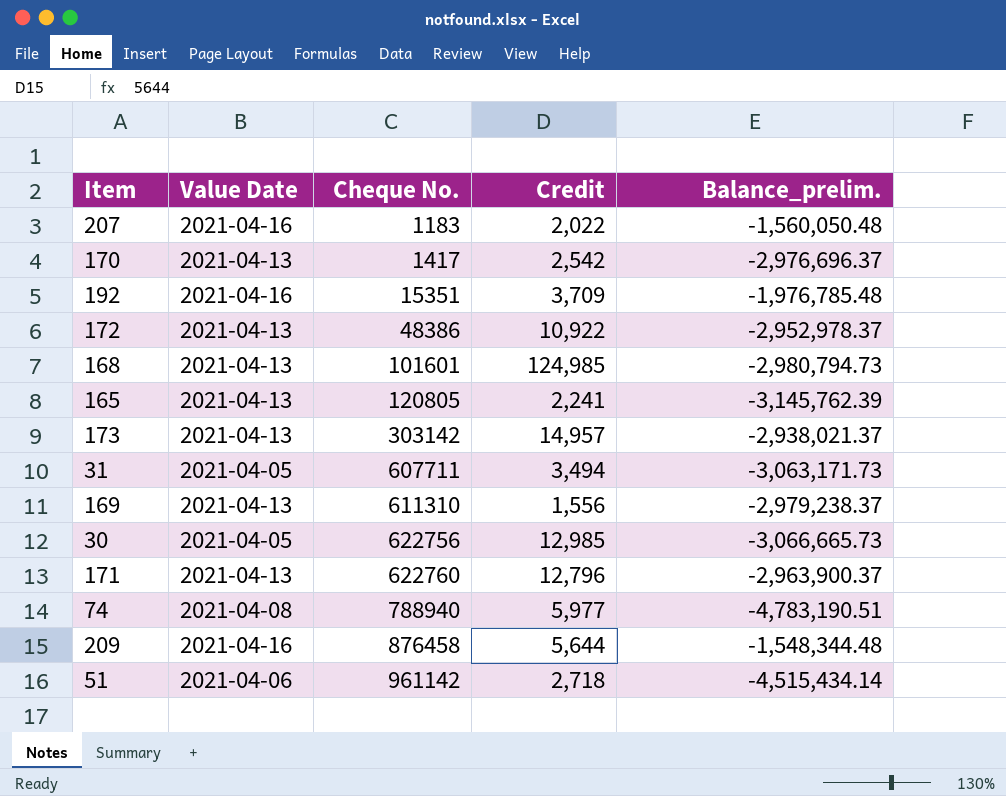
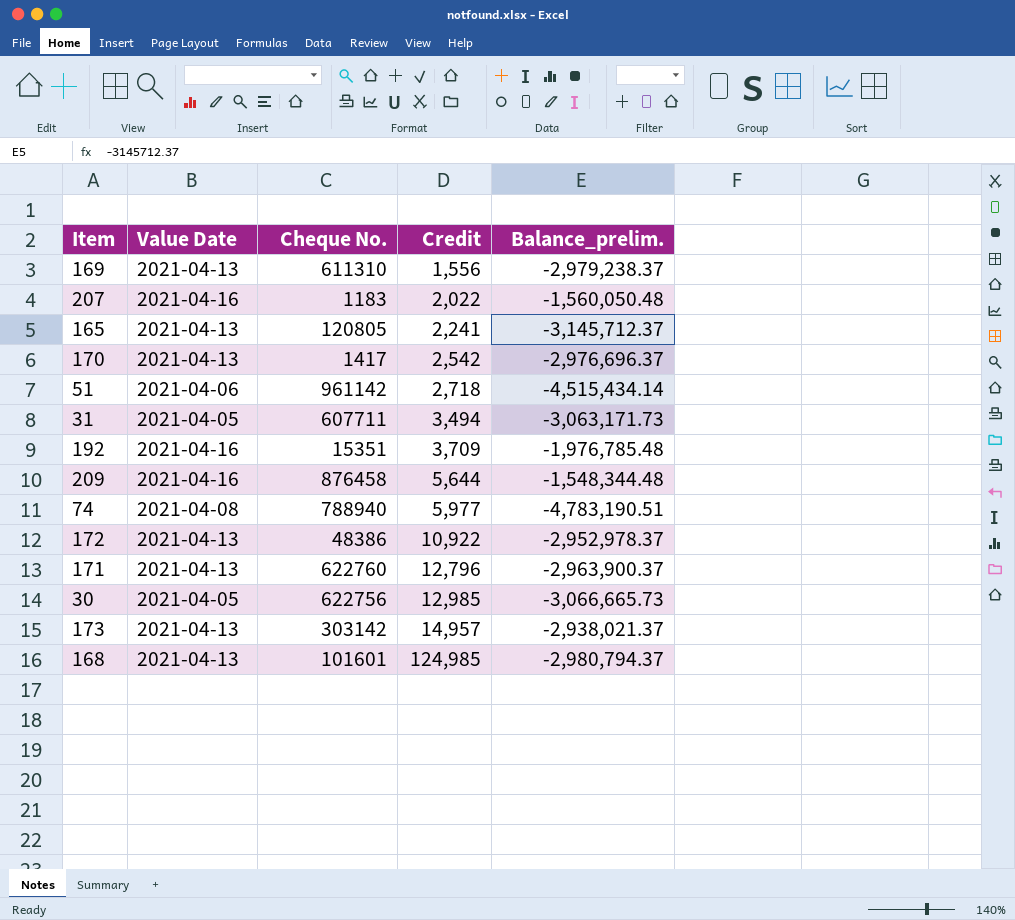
row order: Cheque No. ascending -> Credit ascending
165 | Balance_prelim.: -3,145,762.39 -> -3,145,712.37
168 | Balance_prelim.: -2,980,794.73 -> -2,980,794.37

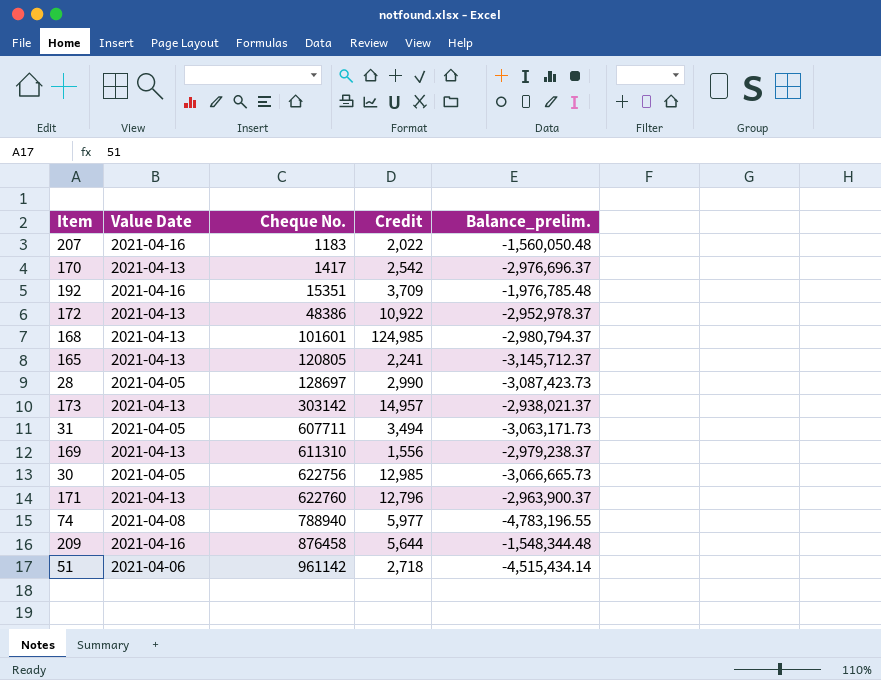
row order: Credit ascending -> Cheque No. ascending
row 28: none -> 2021-04-05 | 128697 | 2,990 | -3,087,423.73
74 | Balance_prelim.: -4,783,190.51 -> -4,783,196.55

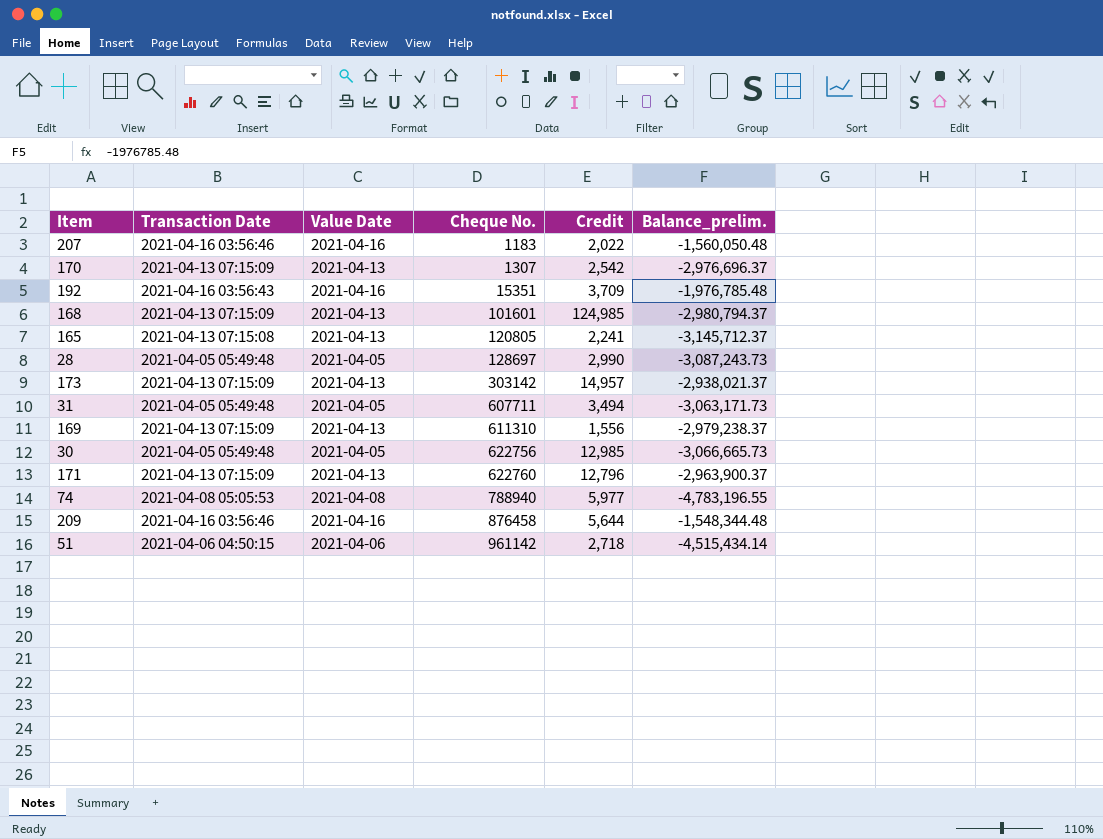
column Transaction Date | position: none -> 2
row 172: 2021-04-13 | 48386 | 10,922 | -2,952,978.37 -> none
170 | Cheque No.: 1417 -> 1307
28 | Balance_prelim.: -3,087,423.73 -> -3,087,243.73

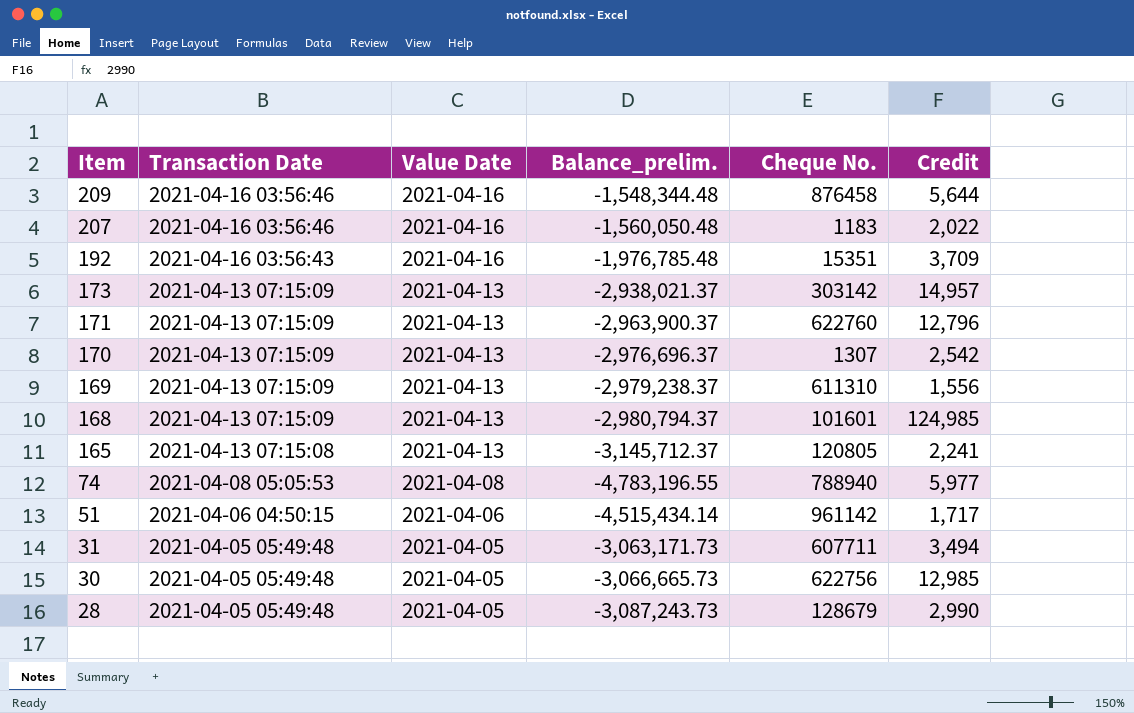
row order: Cheque No. ascending -> Item descending
column Balance_prelim. | position: 6 -> 4
51 | Credit: 2,718 -> 1,717
28 | Cheque No.: 128697 -> 128679

